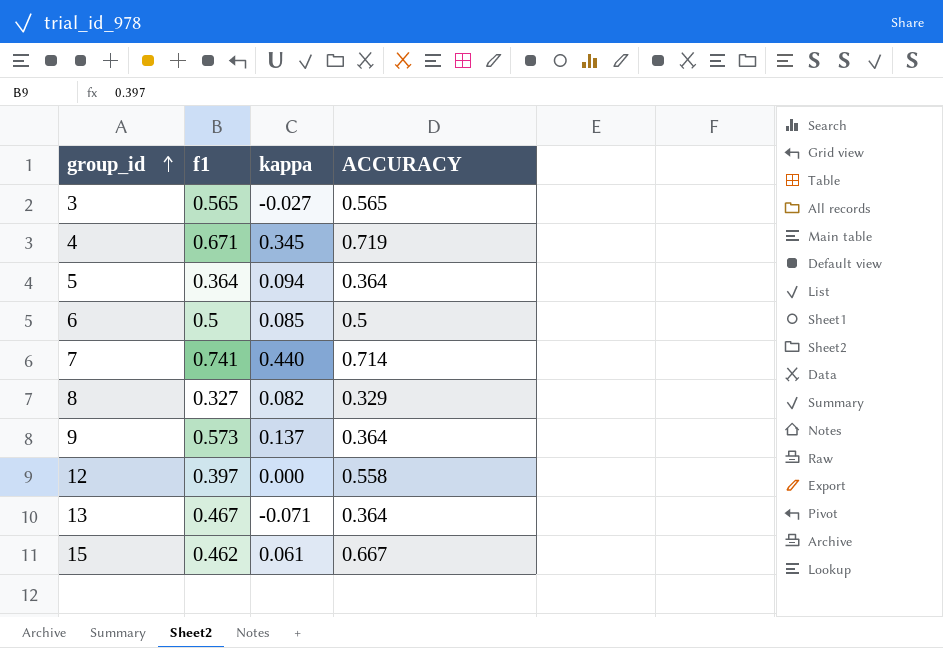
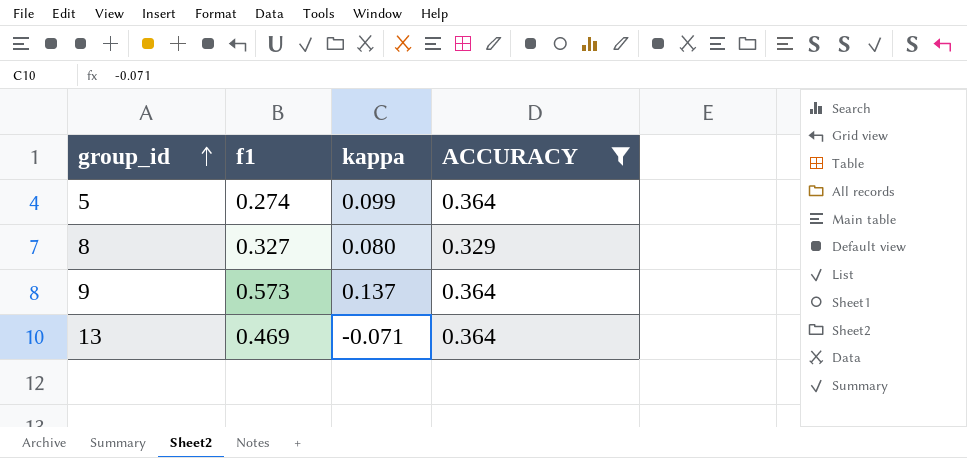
filter: none -> ACCURACY <= 0.364
5 | f1: 0.364 -> 0.274
5 | kappa: 0.094 -> 0.099
8 | kappa: 0.082 -> 0.080
13 | f1: 0.467 -> 0.469

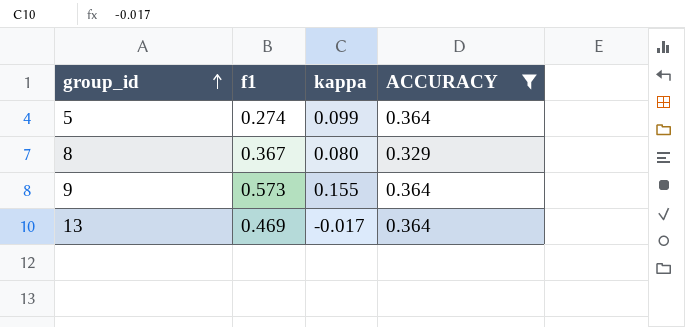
8 | f1: 0.327 -> 0.367
9 | kappa: 0.137 -> 0.155
13 | kappa: -0.071 -> -0.017

